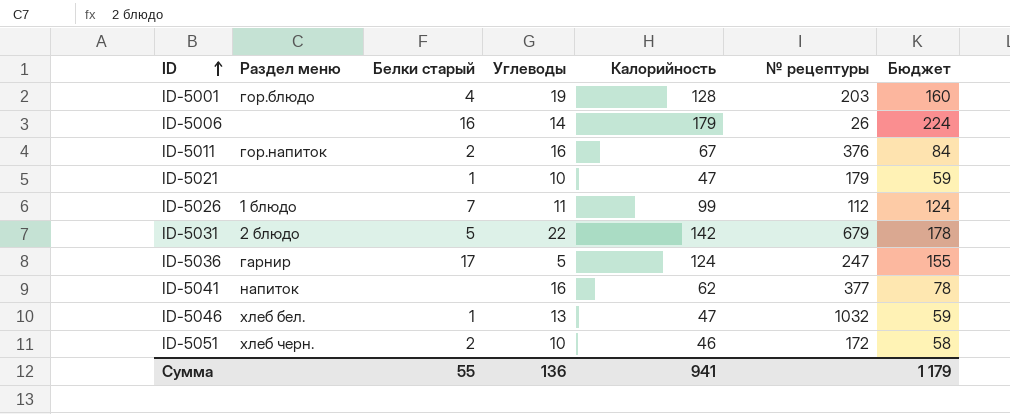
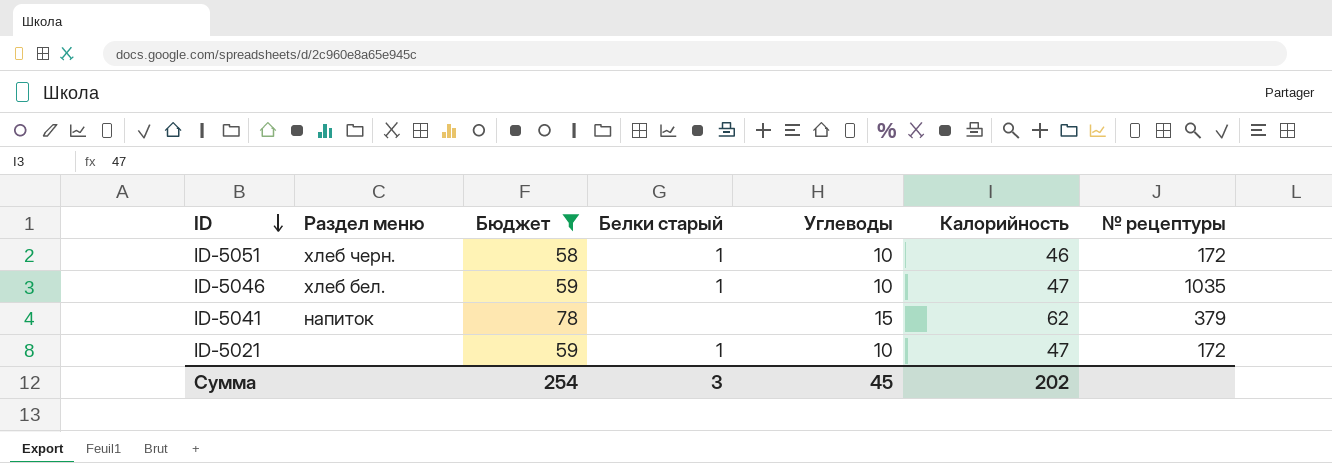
filter: none -> Бюджет <= 78
row order: ID ascending -> ID descending
column Бюджет | position: 7 -> 3
ID-5051 | Белки старый: 2 -> 1
ID-5046 | Углеводы: 13 -> 10
ID-5046 | № рецептуры: 1032 -> 1035
ID-5041 | Углеводы: 16 -> 15
ID-5041 | № рецептуры: 377 -> 379
ID-5021 | № рецептуры: 179 -> 172
Сумма | Бюджет: 1 179 -> 254
Сумма | Белки старый: 55 -> 3
Сумма | Углеводы: 136 -> 45
Сумма | Калорийность: 941 -> 202

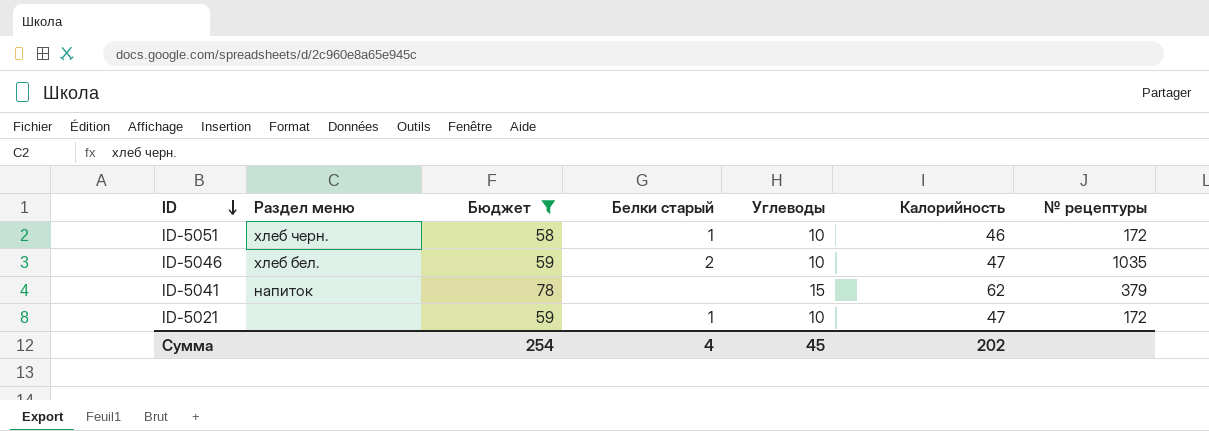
ID-5046 | Белки старый: 1 -> 2
Сумма | Белки старый: 3 -> 4

